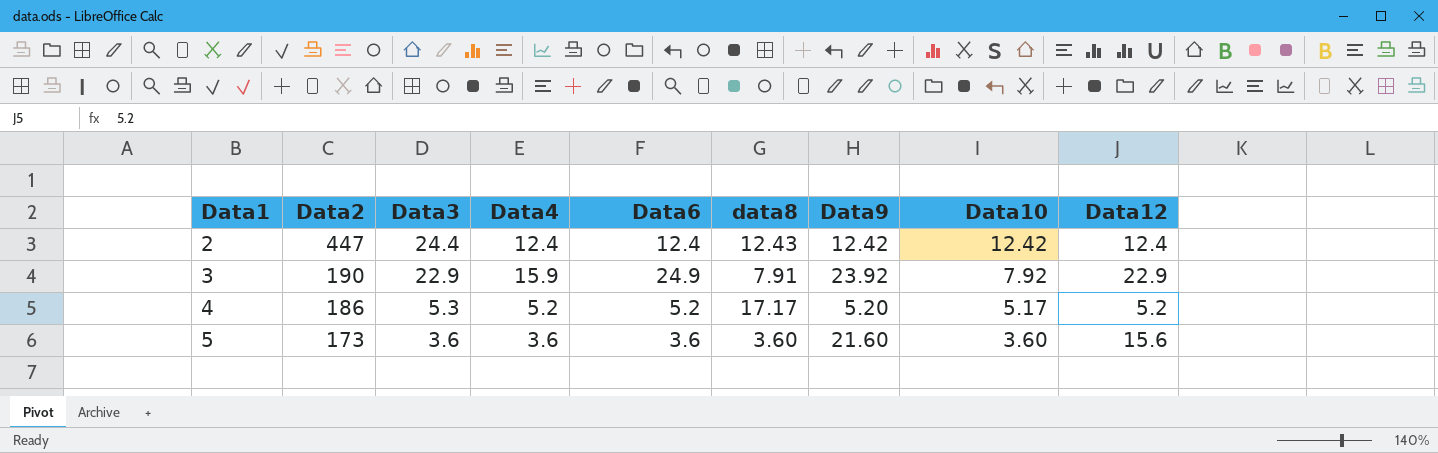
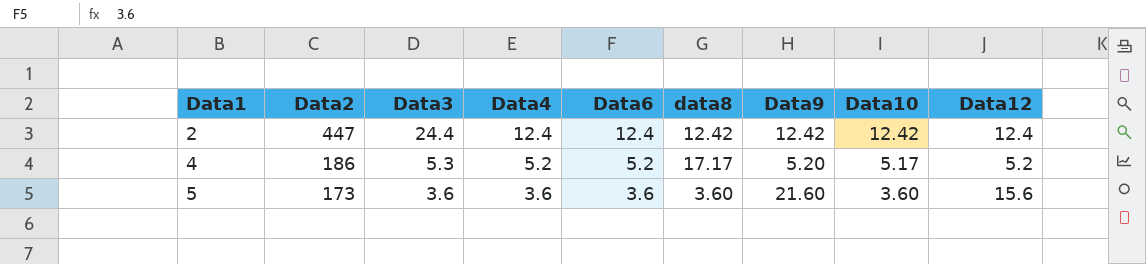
row 3: 190 | 22.9 | 15.9 | 24.9 | 7.91 | 23.92 | 7.92 | 22.9 -> none
2 | data8: 12.43 -> 12.42

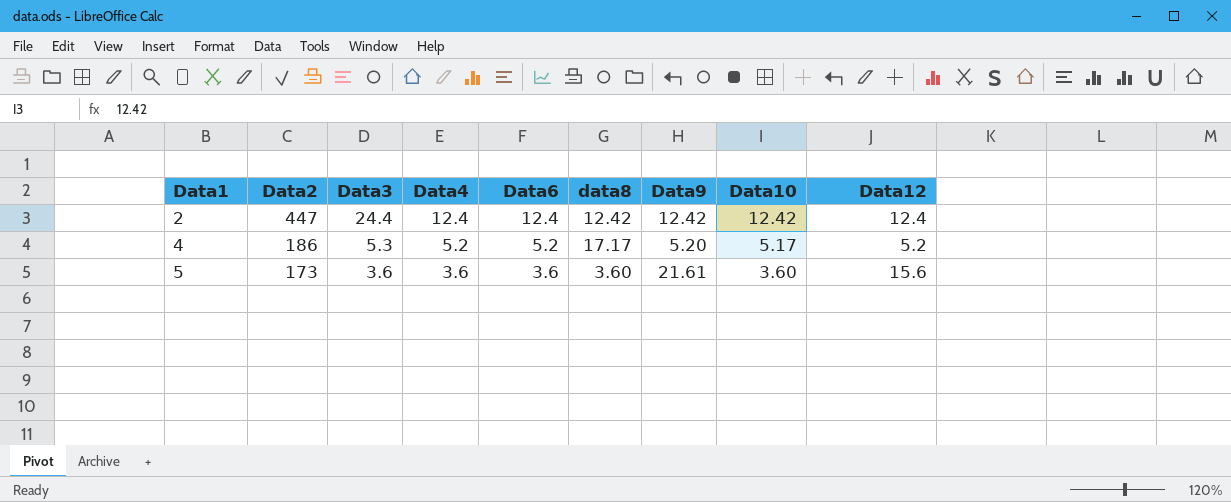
5 | Data9: 21.60 -> 21.61

